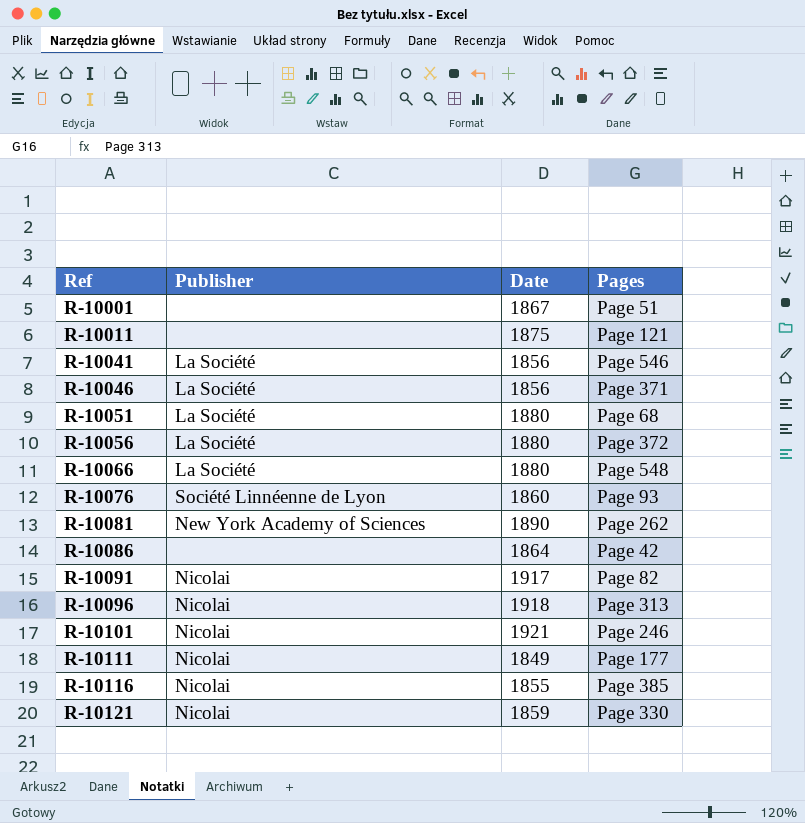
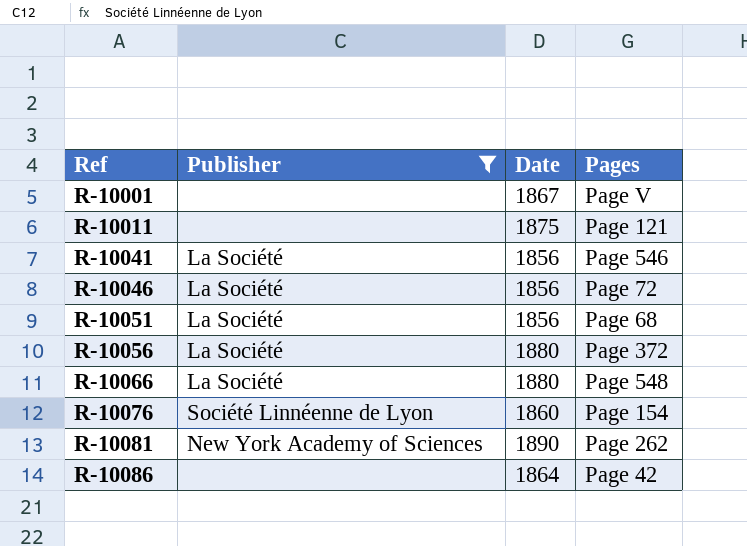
filter: none -> Publisher != Nicolai
R-10001 | Pages: Page 51 -> Page V
R-10046 | Pages: Page 371 -> Page 72
R-10051 | Date: 1880 -> 1856
R-10076 | Pages: Page 93 -> Page 154

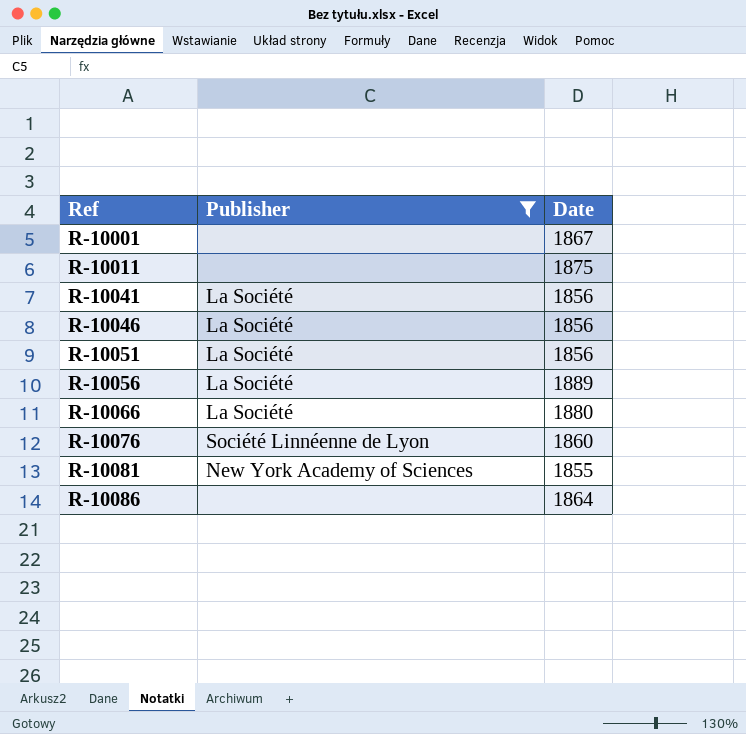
column Pages | position: 4 -> none
R-10056 | Date: 1880 -> 1889
R-10081 | Date: 1890 -> 1855

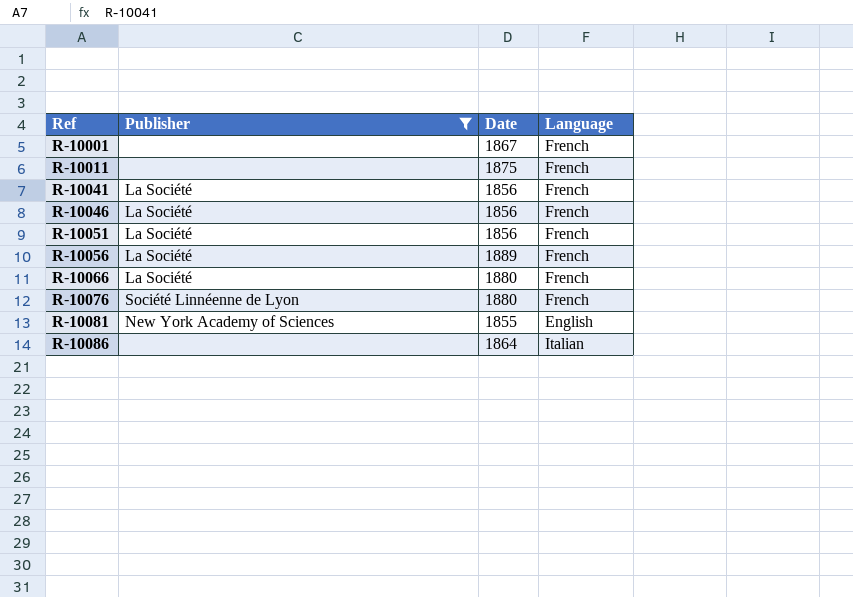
column Language | position: none -> 4
R-10076 | Date: 1860 -> 1880

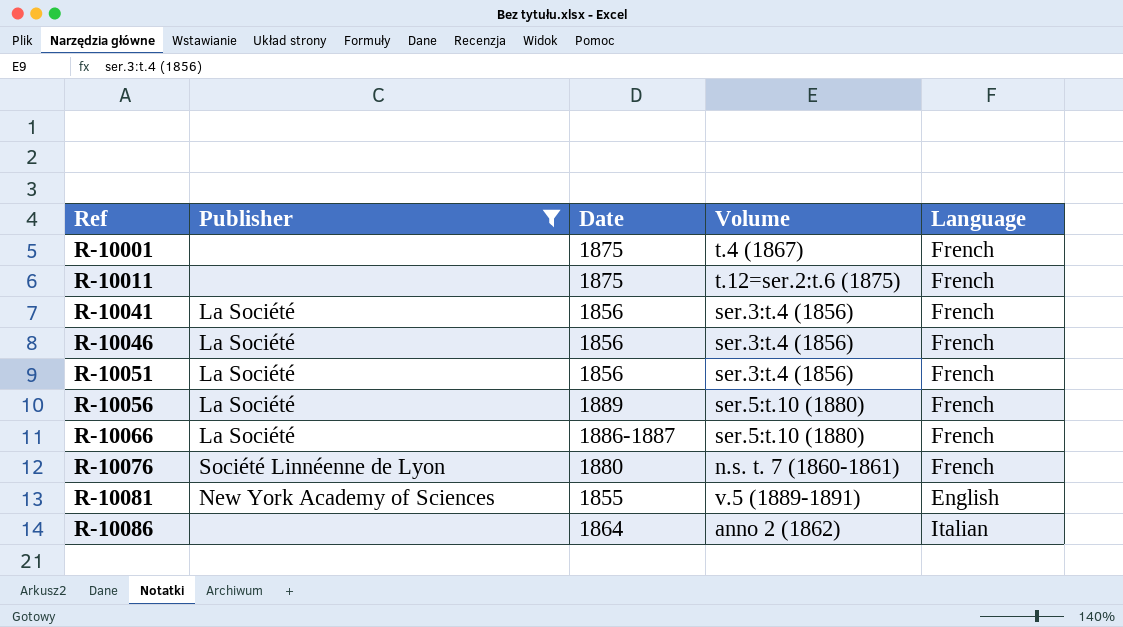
column Volume | position: none -> 4
R-10001 | Date: 1867 -> 1875
R-10066 | Date: 1880 -> 1886-1887

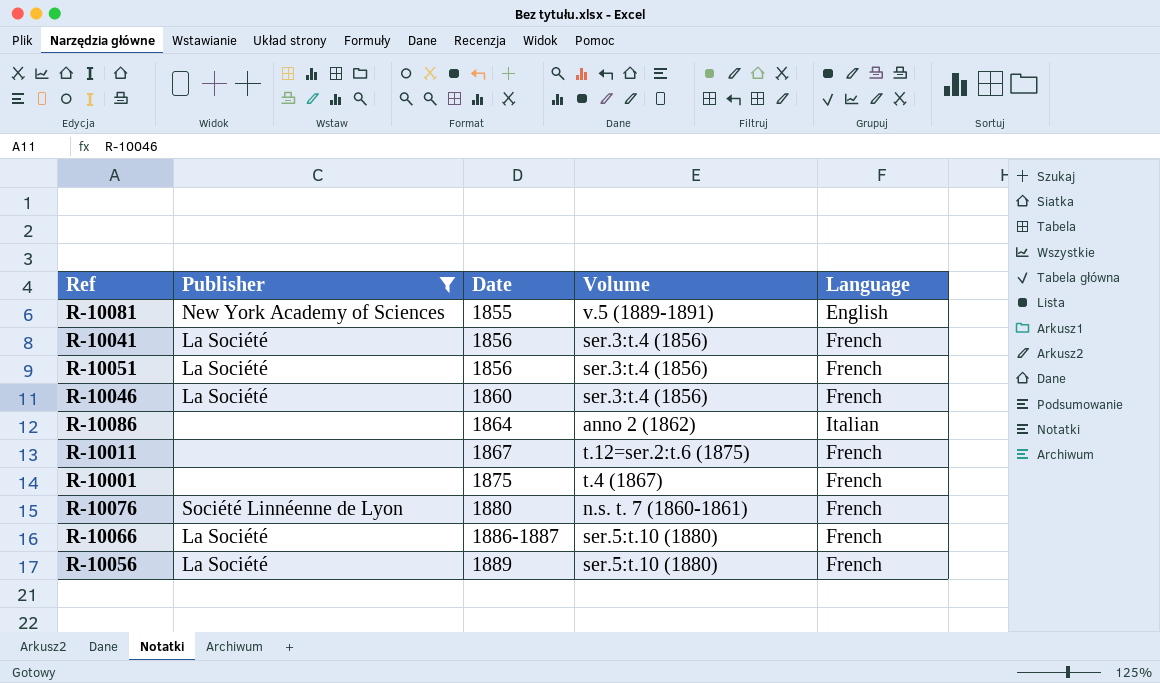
row order: Ref ascending -> Date ascending
R-10046 | Date: 1856 -> 1860
R-10011 | Date: 1875 -> 1867

